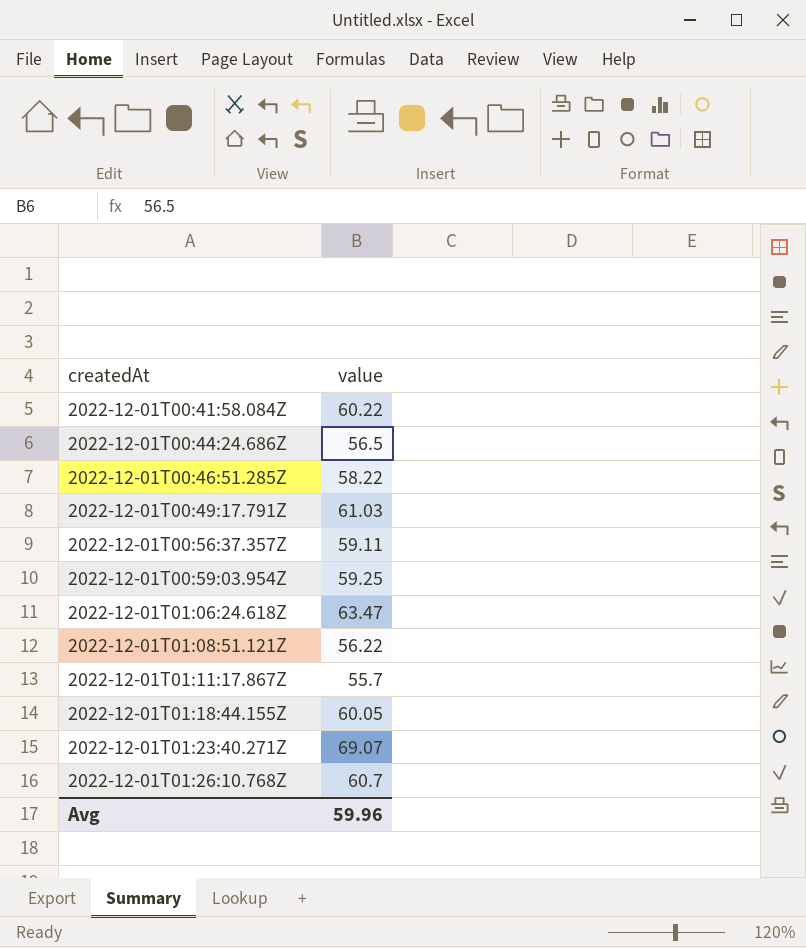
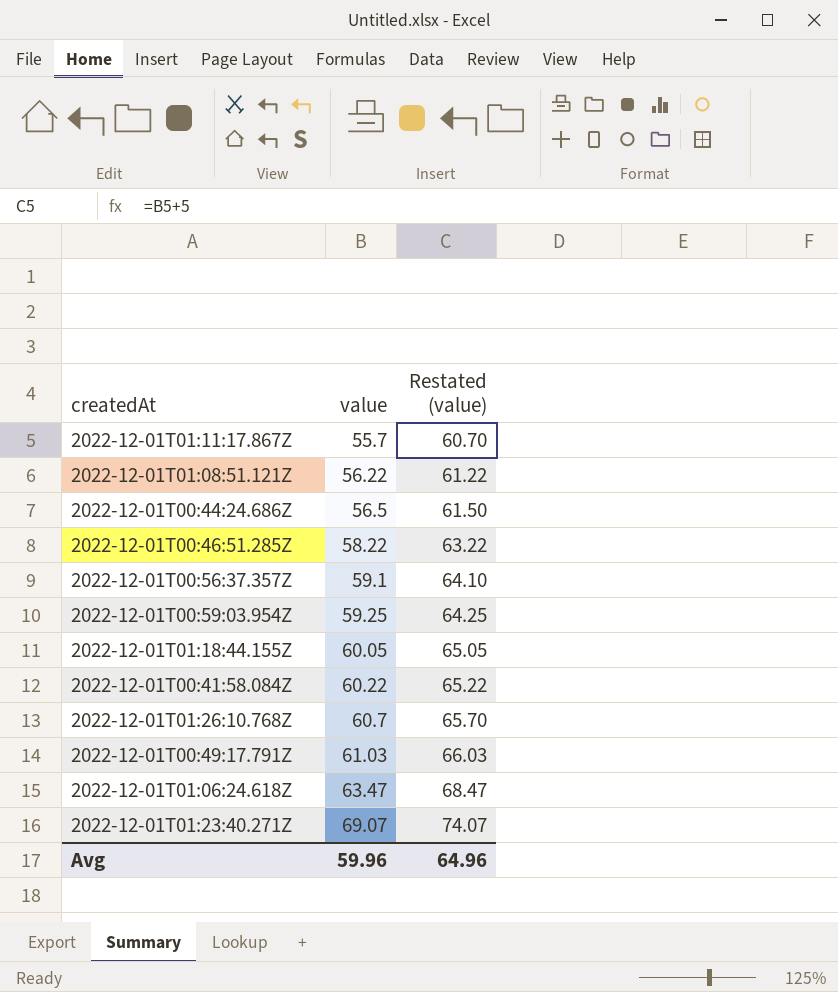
row order: createdAt ascending -> value ascending
column Restated (value) | formula: none -> [value] + 5
2022-12-01T00:56:37.357Z | value: 59.11 -> 59.1

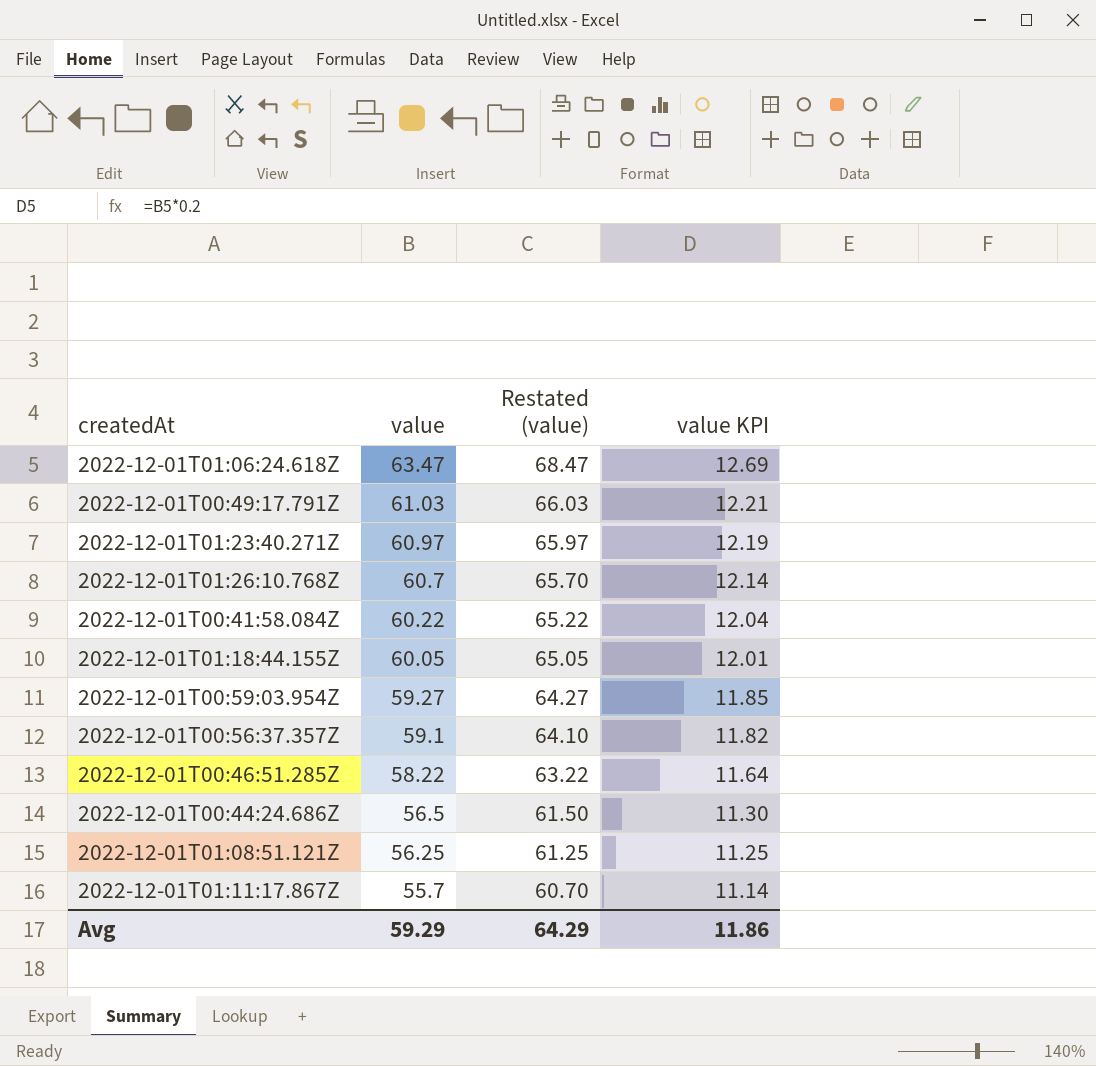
row order: value ascending -> value descending
column value KPI | formula: none -> [value] * 0.2
2022-12-01T01:23:40.271Z | value: 69.07 -> 60.97
2022-12-01T01:23:40.271Z | Restated (value): 74.07 -> 65.97
2022-12-01T00:59:03.954Z | value: 59.25 -> 59.27
2022-12-01T00:59:03.954Z | Restated (value): 64.25 -> 64.27
2022-12-01T01:08:51.121Z | value: 56.22 -> 56.25
2022-12-01T01:08:51.121Z | Restated (value): 61.22 -> 61.25
Avg | value: 59.96 -> 59.29
Avg | Restated (value): 64.96 -> 64.29

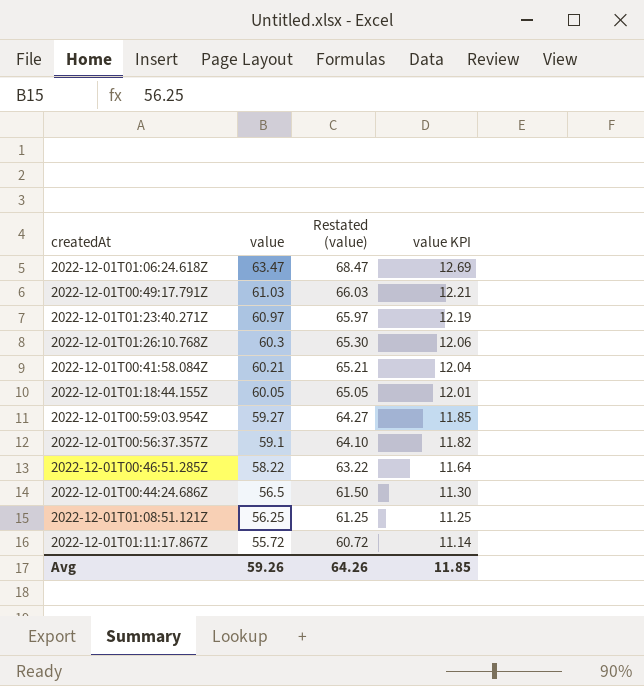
2022-12-01T01:26:10.768Z | value: 60.7 -> 60.3
2022-12-01T01:26:10.768Z | Restated (value): 65.70 -> 65.30
2022-12-01T01:26:10.768Z | value KPI: 12.14 -> 12.06
2022-12-01T00:41:58.084Z | value: 60.22 -> 60.21
2022-12-01T00:41:58.084Z | Restated (value): 65.22 -> 65.21
2022-12-01T01:11:17.867Z | value: 55.7 -> 55.72
2022-12-01T01:11:17.867Z | Restated (value): 60.70 -> 60.72
Avg | value: 59.29 -> 59.26
Avg | Restated (value): 64.29 -> 64.26
Avg | value KPI: 11.86 -> 11.85

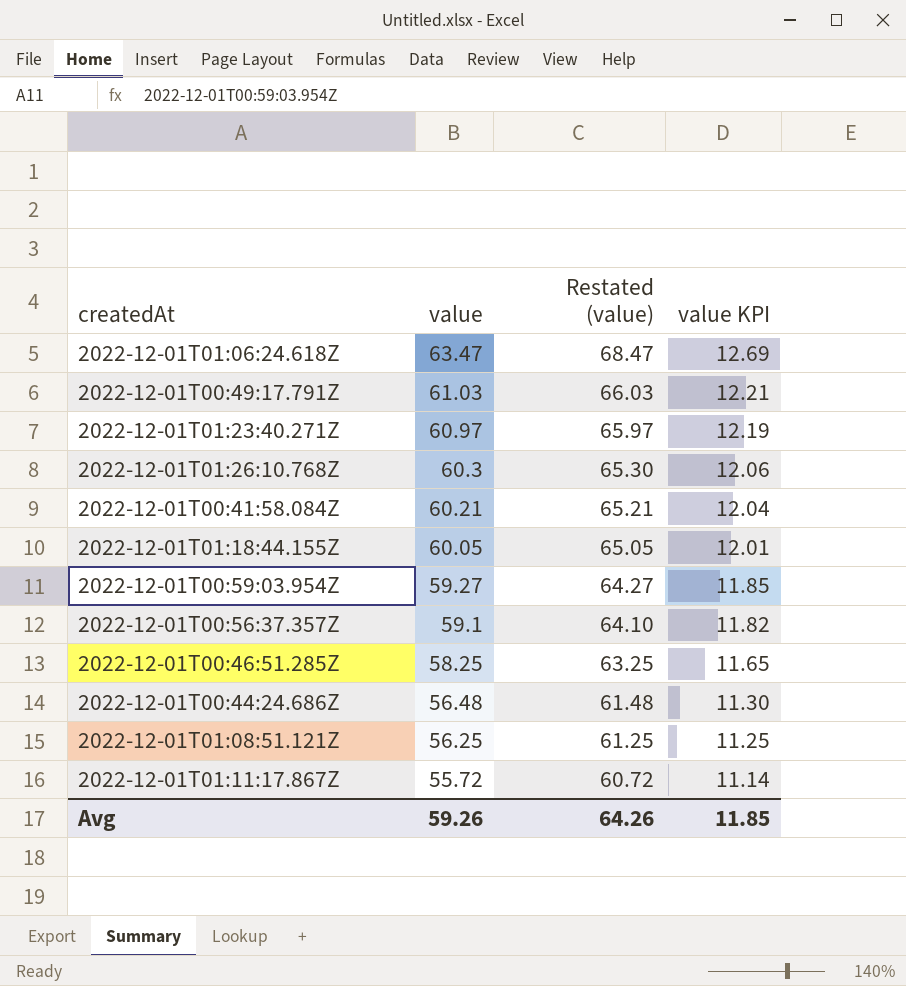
2022-12-01T00:46:51.285Z | value: 58.22 -> 58.25
2022-12-01T00:46:51.285Z | Restated (value): 63.22 -> 63.25
2022-12-01T00:46:51.285Z | value KPI: 11.64 -> 11.65
2022-12-01T00:44:24.686Z | value: 56.5 -> 56.48
2022-12-01T00:44:24.686Z | Restated (value): 61.50 -> 61.48

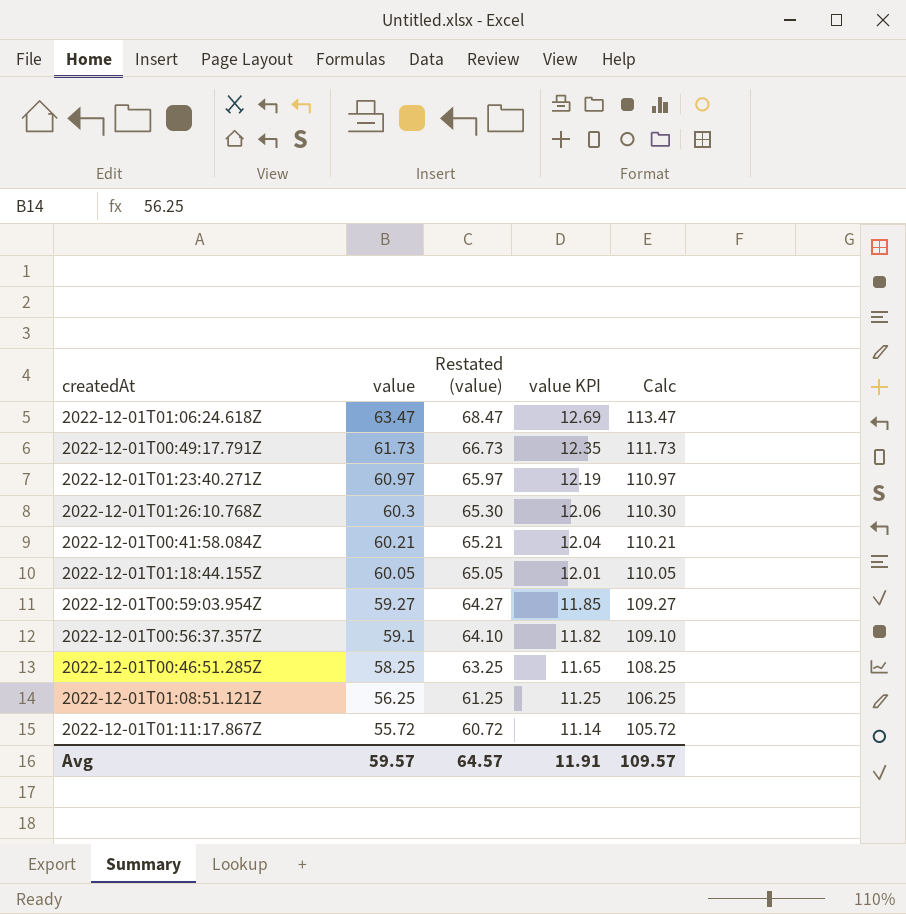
column Calc | formula: none -> [value] + 50
row 2022-12-01T00:44:24.686Z: 56.48 | 61.48 | 11.30 -> none
2022-12-01T00:49:17.791Z | value: 61.03 -> 61.73
2022-12-01T00:49:17.791Z | Restated (value): 66.03 -> 66.73
2022-12-01T00:49:17.791Z | value KPI: 12.21 -> 12.35
Avg | value: 59.26 -> 59.57
Avg | Restated (value): 64.26 -> 64.57
Avg | value KPI: 11.85 -> 11.91

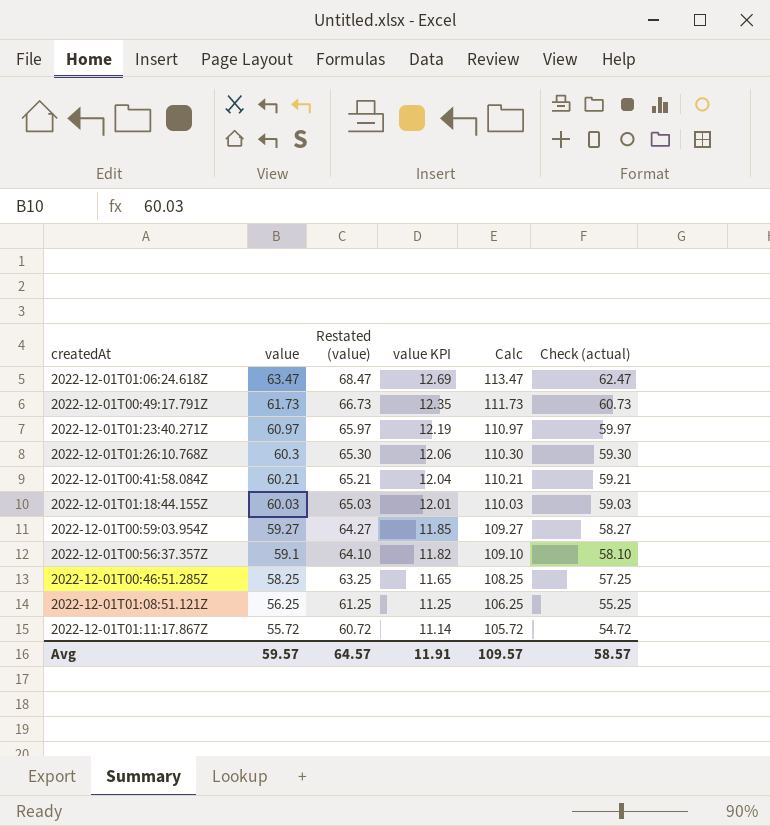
column Check (actual) | formula: none -> [value] - 1
2022-12-01T01:18:44.155Z | value: 60.05 -> 60.03
2022-12-01T01:18:44.155Z | Restated (value): 65.05 -> 65.03
2022-12-01T01:18:44.155Z | Calc: 110.05 -> 110.03

